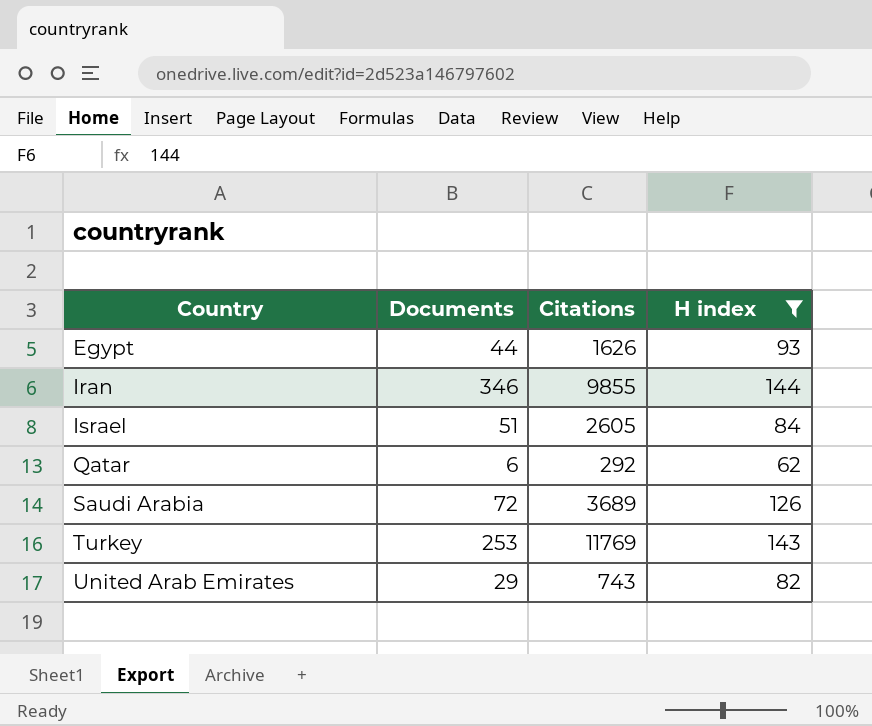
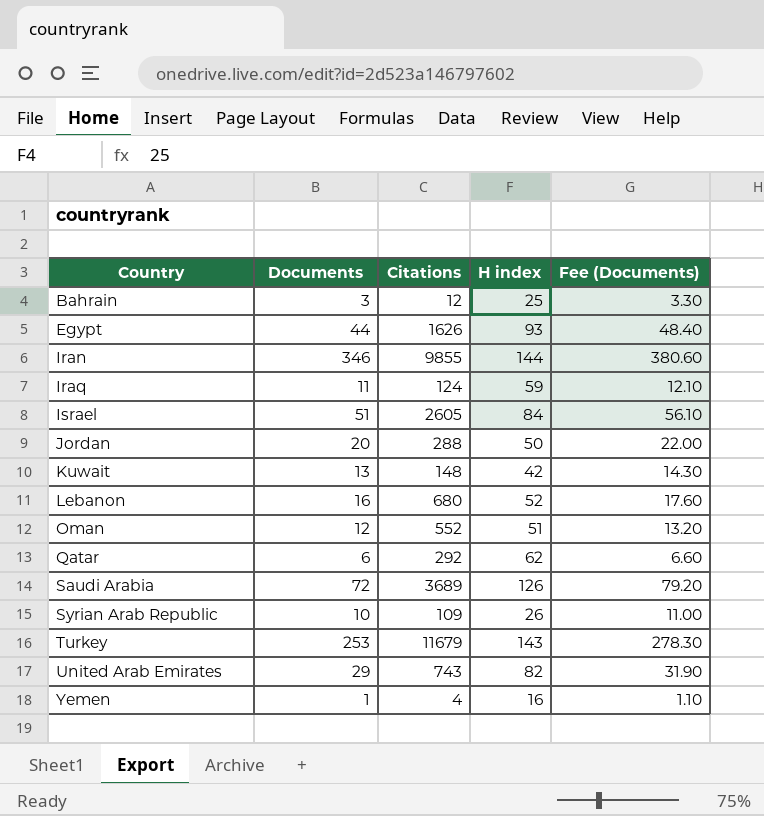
filter: H index >= 62 -> none
column Fee (Documents) | formula: none -> [Documents] * 1.1
Turkey | Citations: 11769 -> 11679

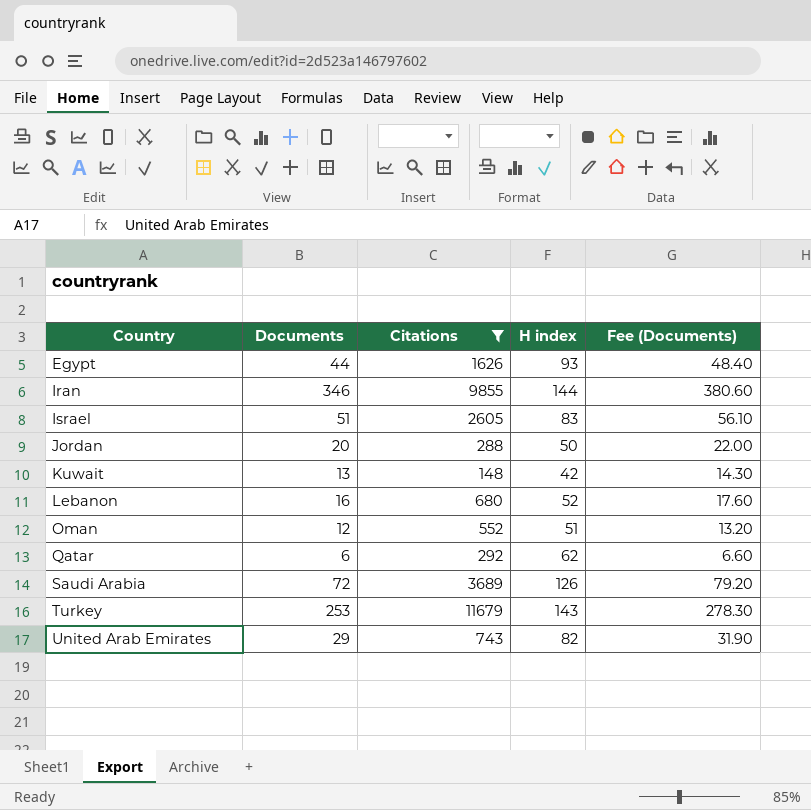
filter: none -> Citations >= 148
Israel | H index: 84 -> 83

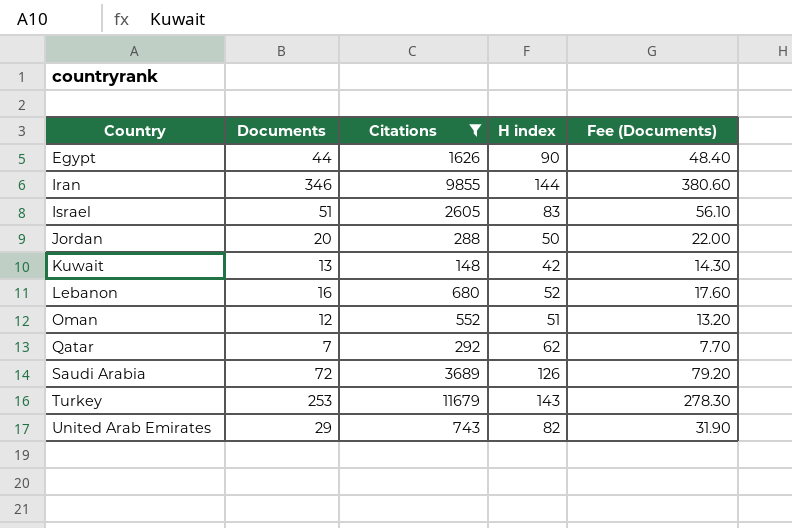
Egypt | H index: 93 -> 90
Qatar | Documents: 6 -> 7
Qatar | Fee (Documents): 6.60 -> 7.70

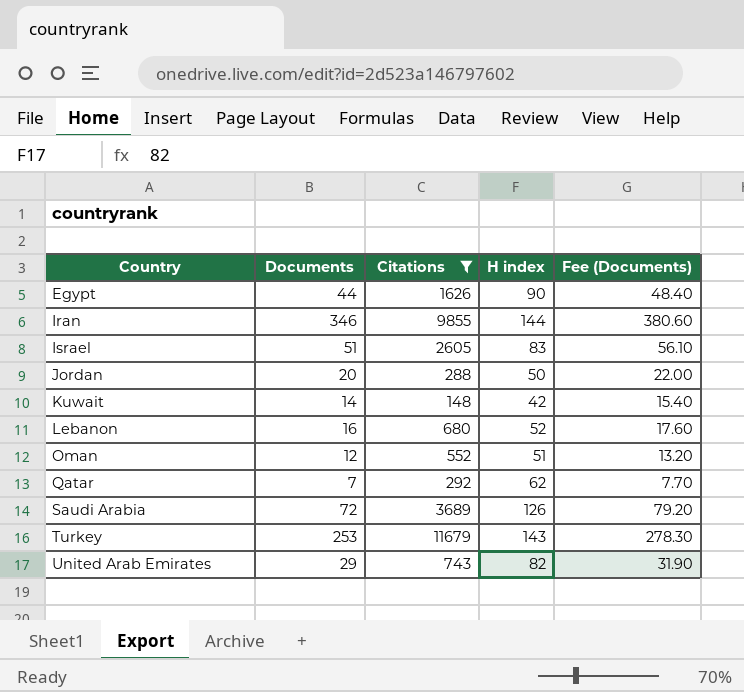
Kuwait | Documents: 13 -> 14
Kuwait | Fee (Documents): 14.30 -> 15.40

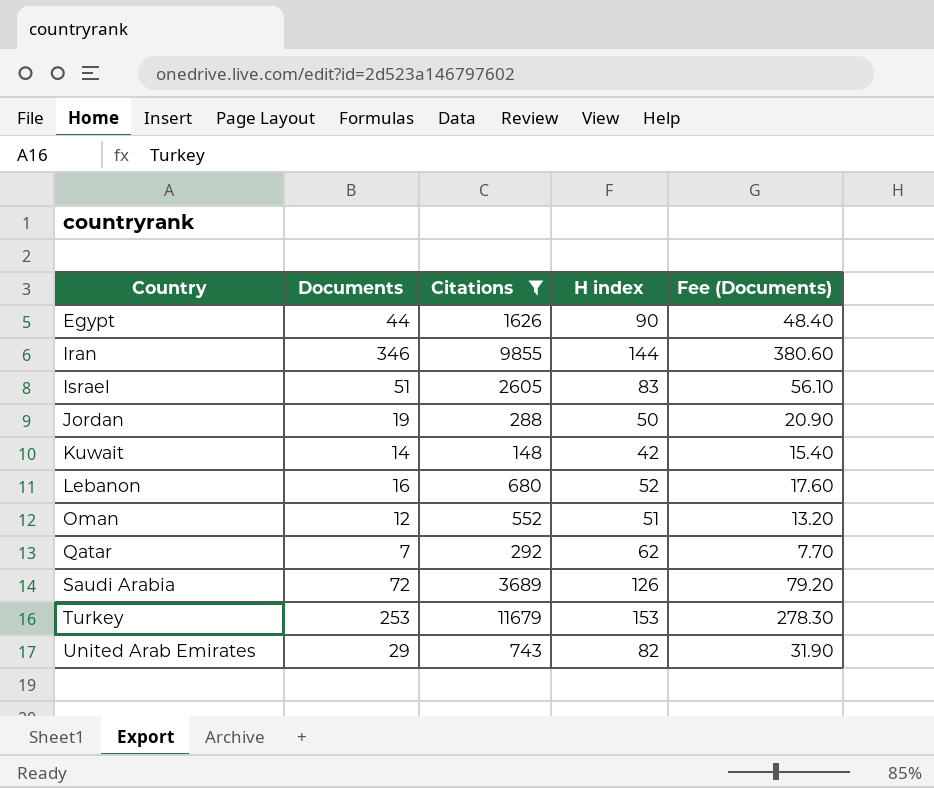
Jordan | Documents: 20 -> 19
Jordan | Fee (Documents): 22.00 -> 20.90
Turkey | H index: 143 -> 153

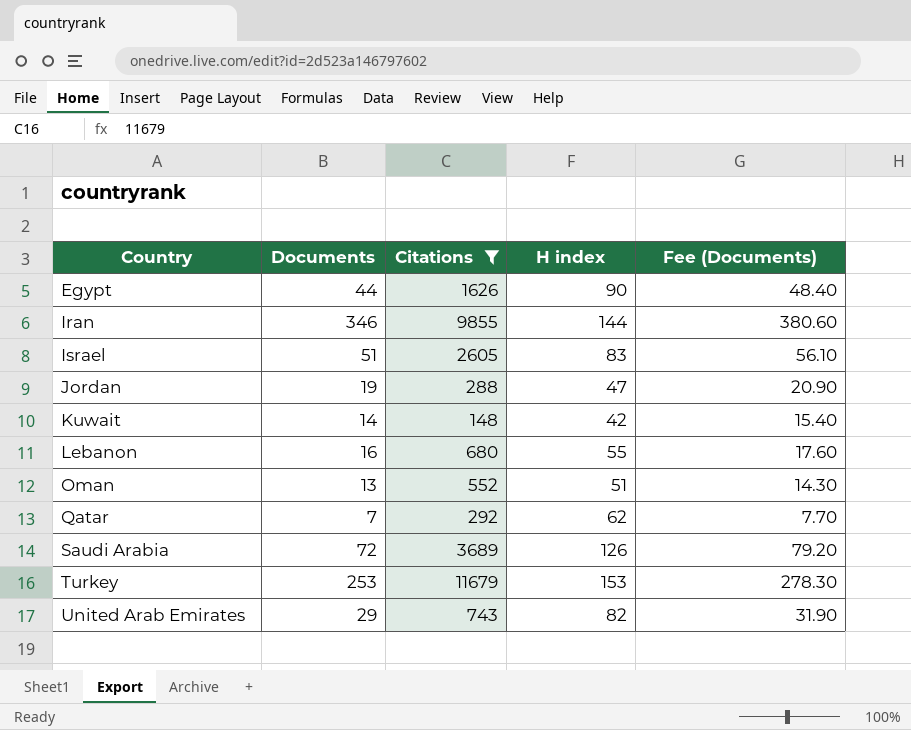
Jordan | H index: 50 -> 47
Lebanon | H index: 52 -> 55
Oman | Documents: 12 -> 13
Oman | Fee (Documents): 13.20 -> 14.30

